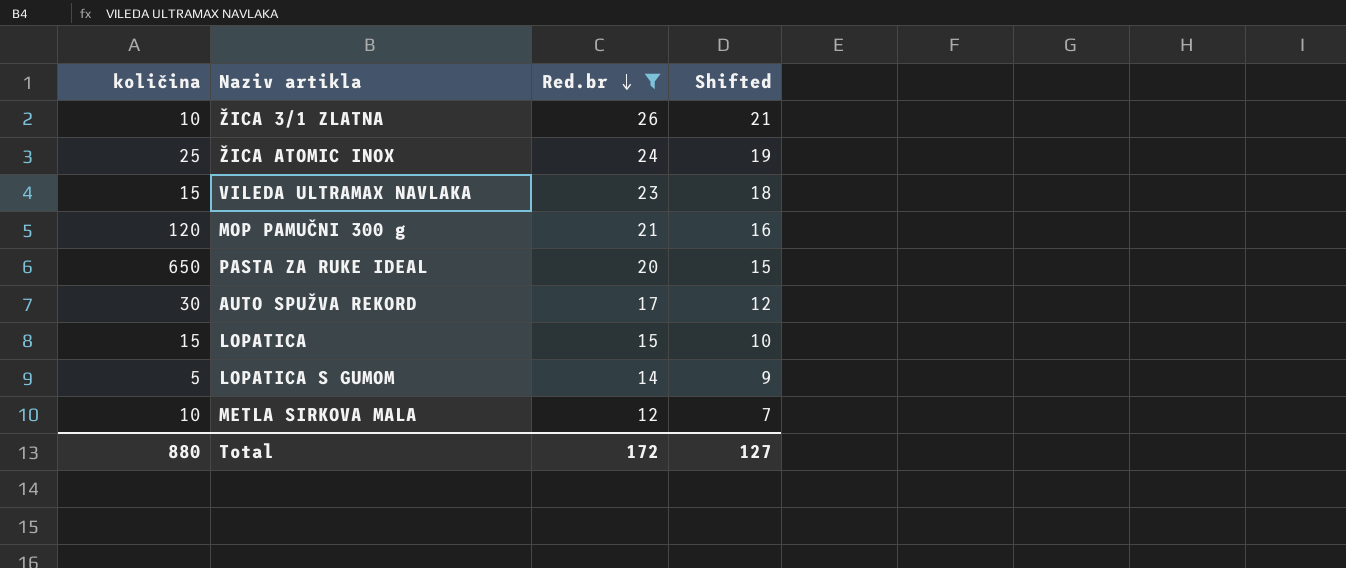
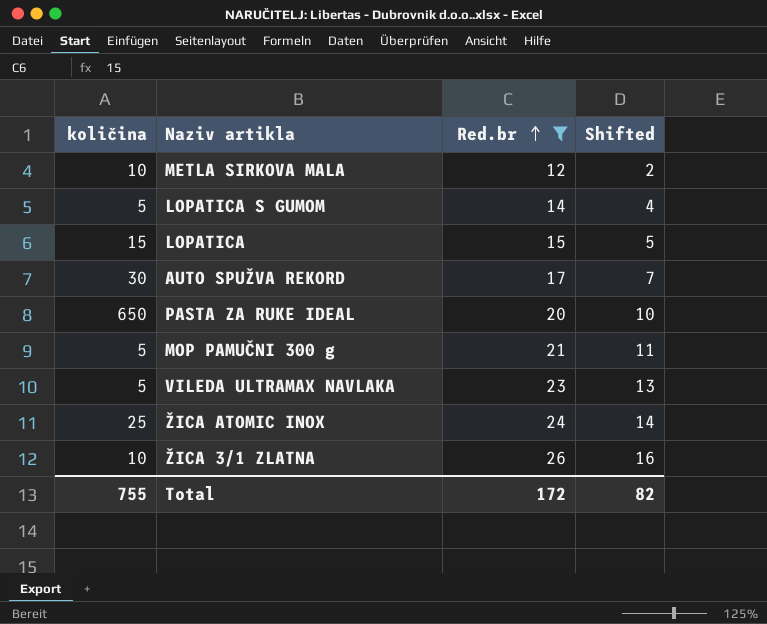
row order: Red.br descending -> Red.br ascending
column Shifted | formula: [Red.br] - 5 -> [Red.br] - 10
MOP PAMUČNI 300 g | količina: 120 -> 5
VILEDA ULTRAMAX NAVLAKA | količina: 15 -> 5
Total | količina: 880 -> 755
Total | Shifted: 127 -> 82

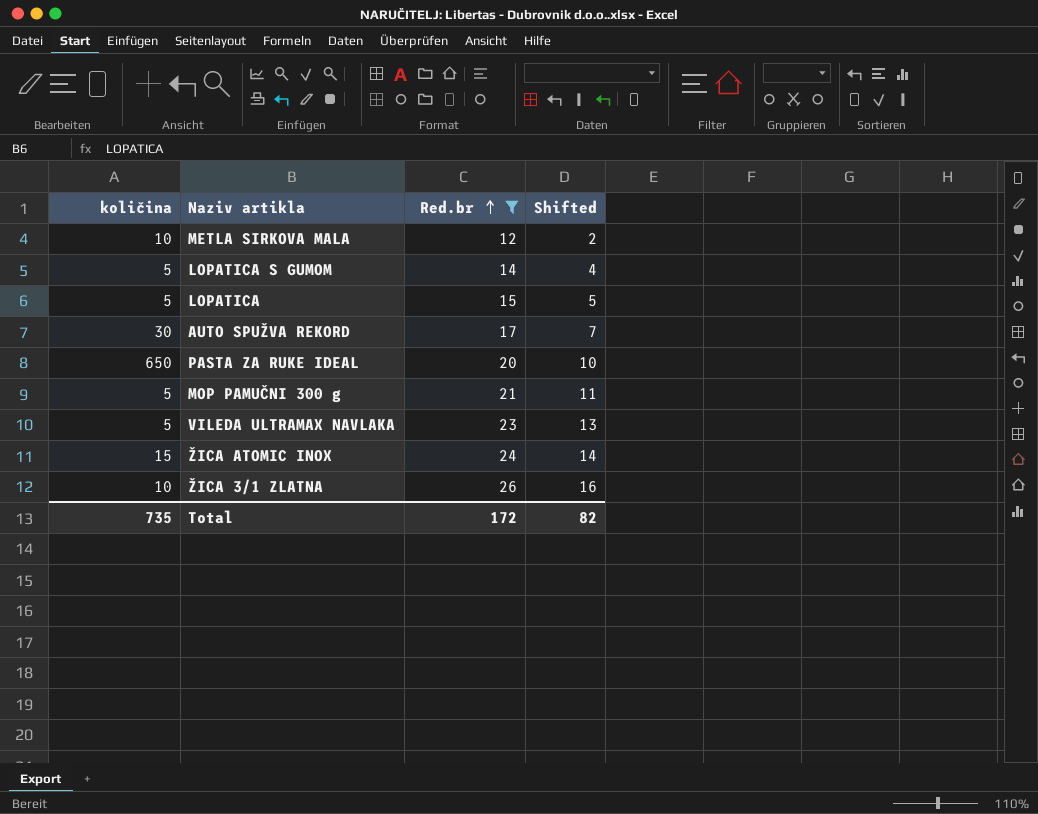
LOPATICA | količina: 15 -> 5
ŽICA ATOMIC INOX | količina: 25 -> 15
Total | količina: 755 -> 735

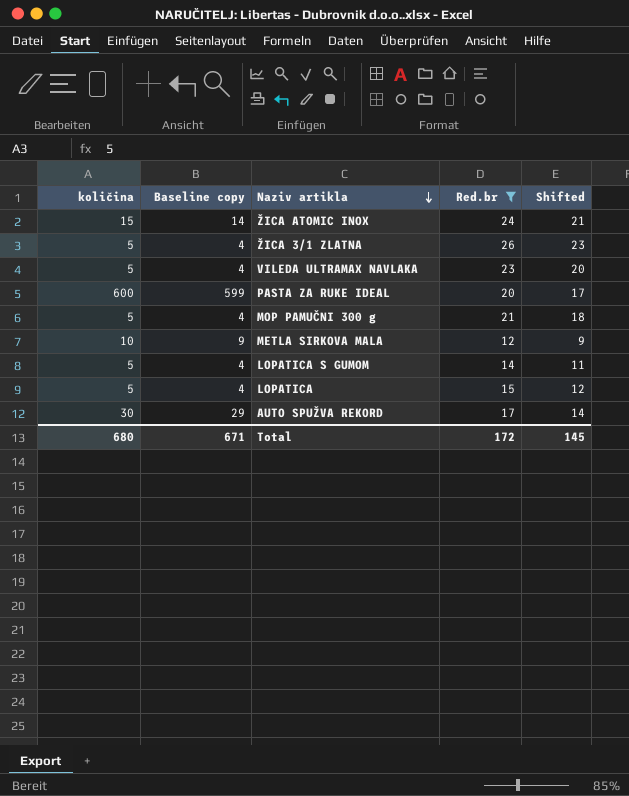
row order: Red.br ascending -> Naziv artikla descending
column Baseline copy | formula: none -> [količina] - 1
column Shifted | formula: [Red.br] - 10 -> [Red.br] - 3
ŽICA 3/1 ZLATNA | količina: 10 -> 5
PASTA ZA RUKE IDEAL | količina: 650 -> 600
Total | količina: 735 -> 680
Total | Shifted: 82 -> 145

